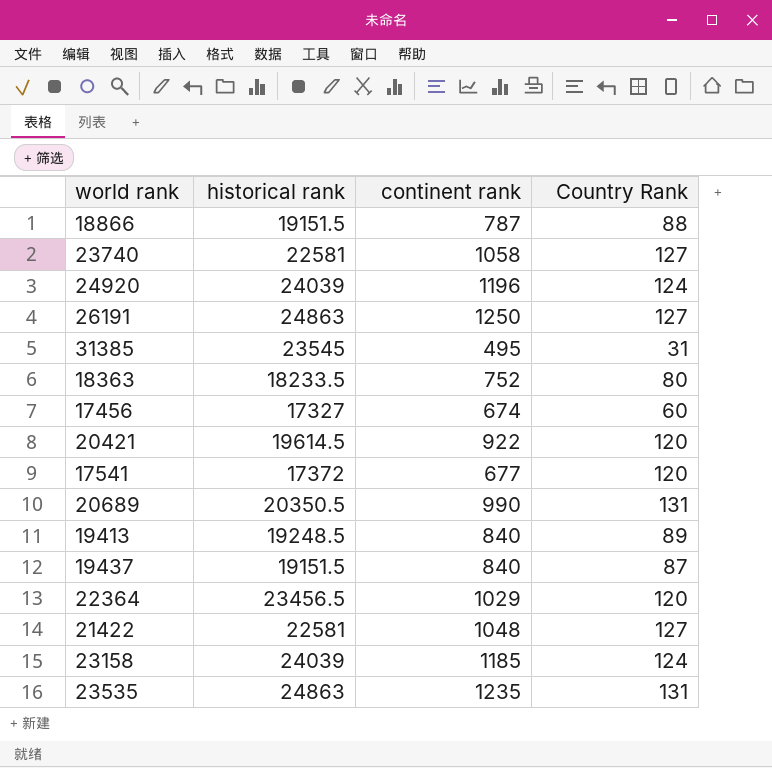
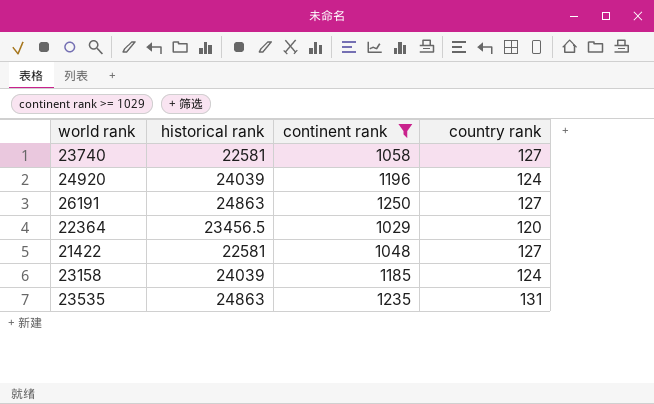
filter: none -> continent rank >= 1029
column name: Country Rank -> country rank

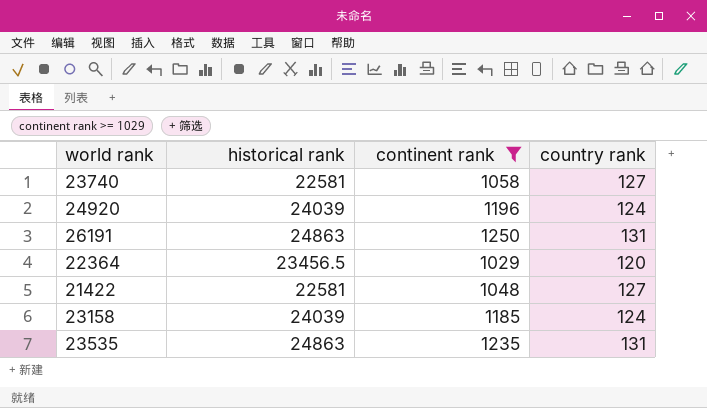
26191 | country rank: 127 -> 131

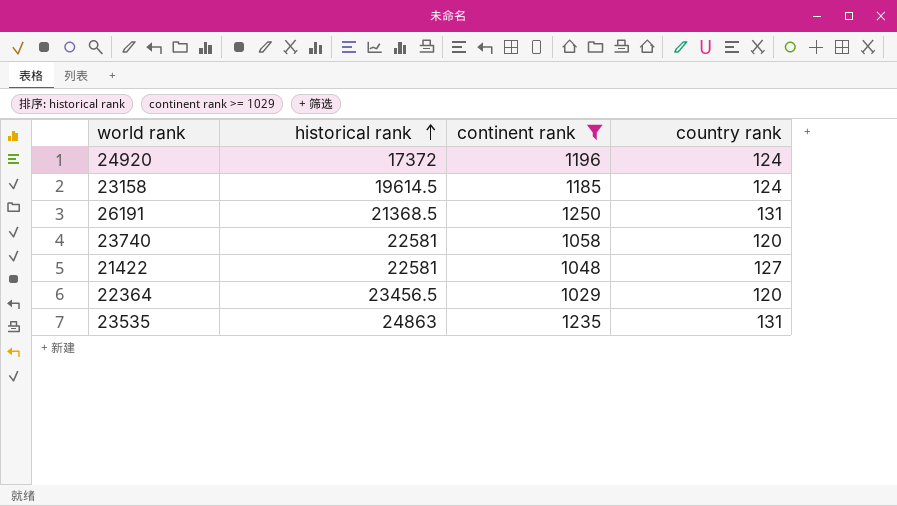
row order: none -> historical rank ascending
24920 | historical rank: 24039 -> 17372
23158 | historical rank: 24039 -> 19614.5
26191 | historical rank: 24863 -> 21368.5
23740 | country rank: 127 -> 120

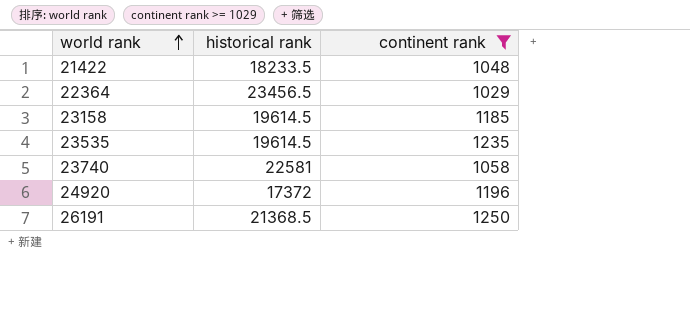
row order: historical rank ascending -> world rank ascending
column country rank | position: 4 -> none
21422 | historical rank: 22581 -> 18233.5
23535 | historical rank: 24863 -> 19614.5

